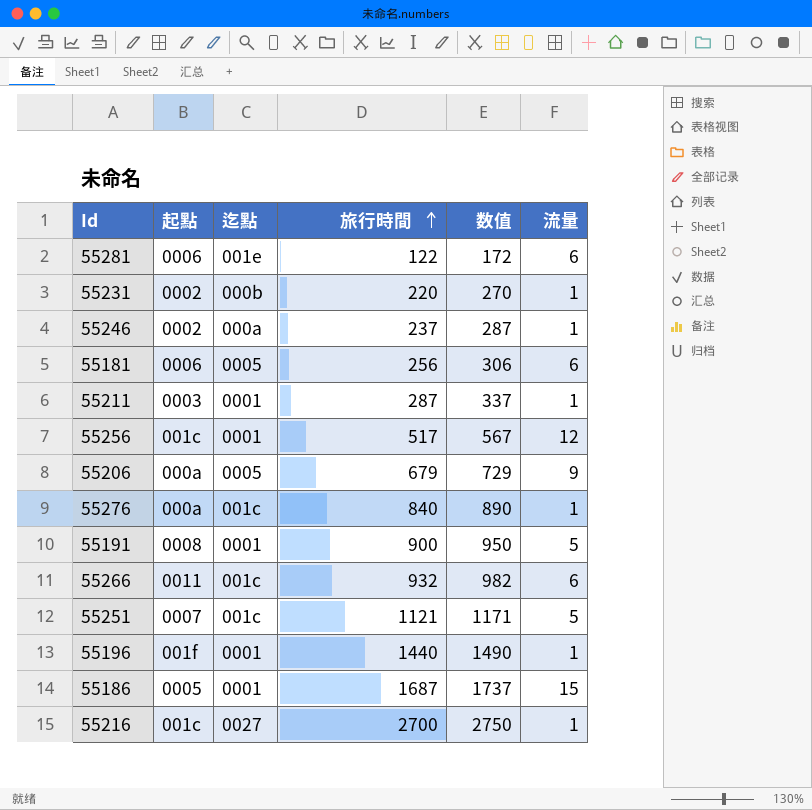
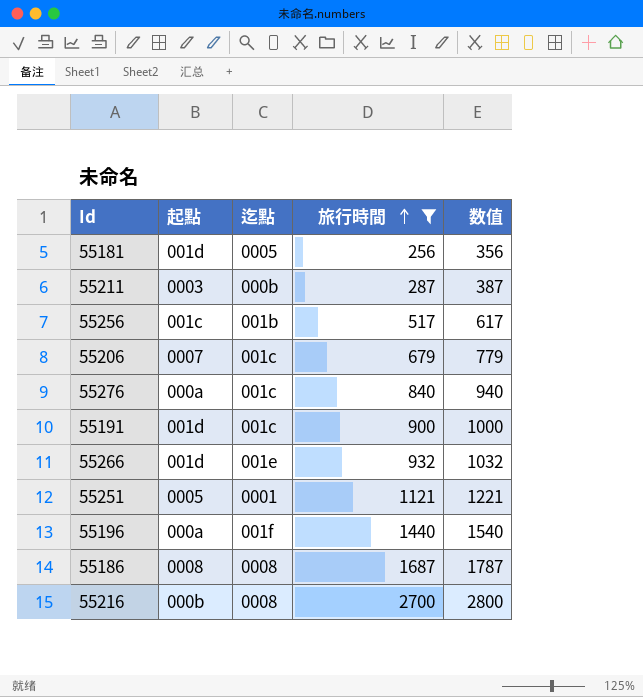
filter: none -> 旅行時間 >= 256
column 流量 | position: 6 -> none
column 数值 | formula: [旅行時間] + 50 -> [旅行時間] + 100
55181 | 起點: 0006 -> 001d
55211 | 迄點: 0001 -> 000b
55256 | 迄點: 0001 -> 001b
55206 | 起點: 000a -> 0007
55206 | 迄點: 0005 -> 001c
55191 | 起點: 0008 -> 001d
55191 | 迄點: 0001 -> 001c
55266 | 起點: 0011 -> 001d
55266 | 迄點: 001c -> 001e
55251 | 起點: 0007 -> 0005
55251 | 迄點: 001c -> 0001
55196 | 起點: 001f -> 000a
55196 | 迄點: 0001 -> 001f
55186 | 起點: 0005 -> 0008
55186 | 迄點: 0001 -> 0008
55216 | 起點: 001c -> 000b
55216 | 迄點: 0027 -> 0008

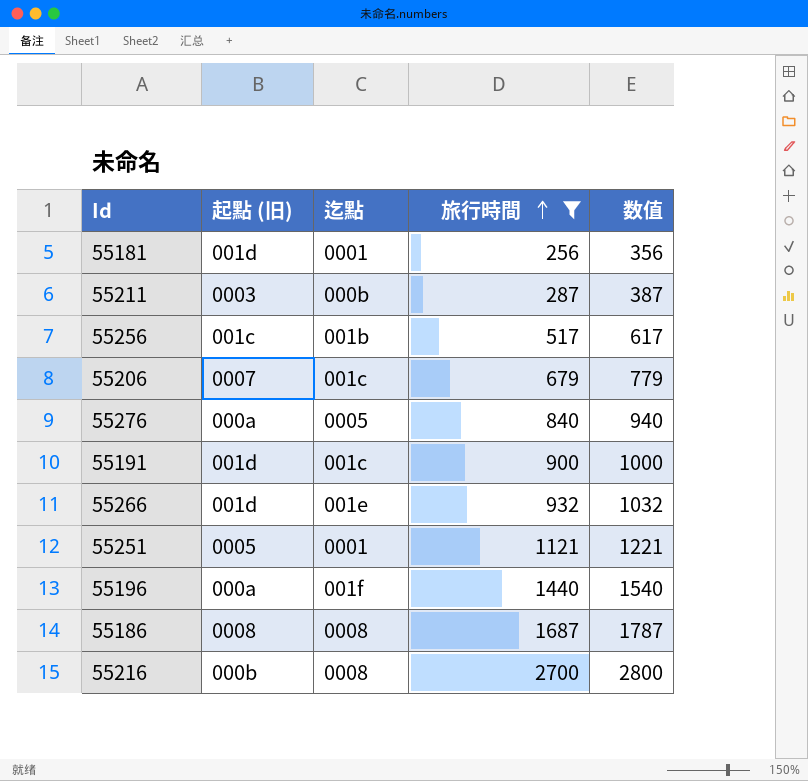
column name: 起點 -> 起點 (旧)
55181 | 迄點: 0005 -> 0001
55276 | 迄點: 001c -> 0005

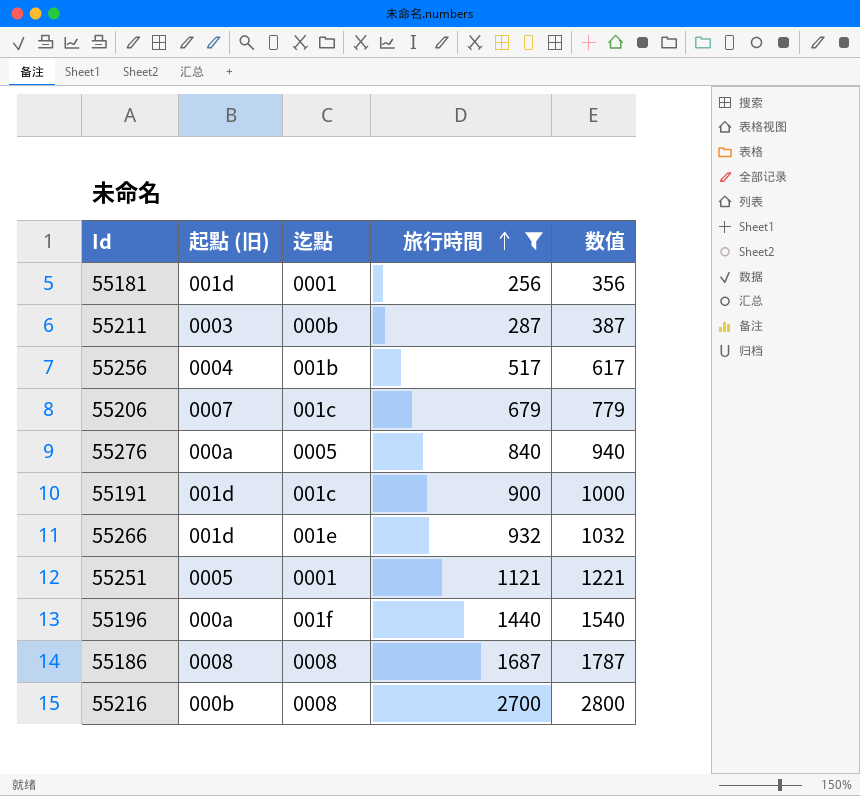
55256 | 起點 (旧): 001c -> 0004

